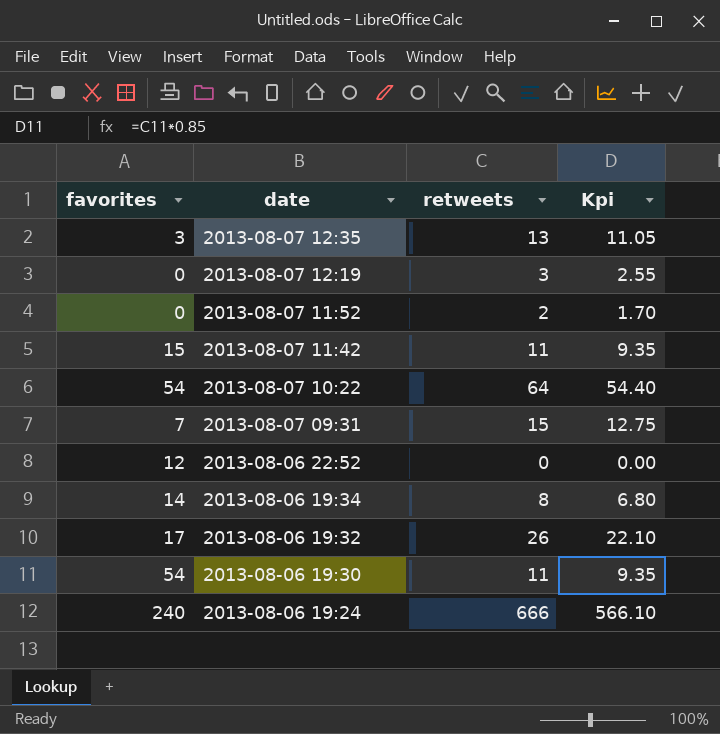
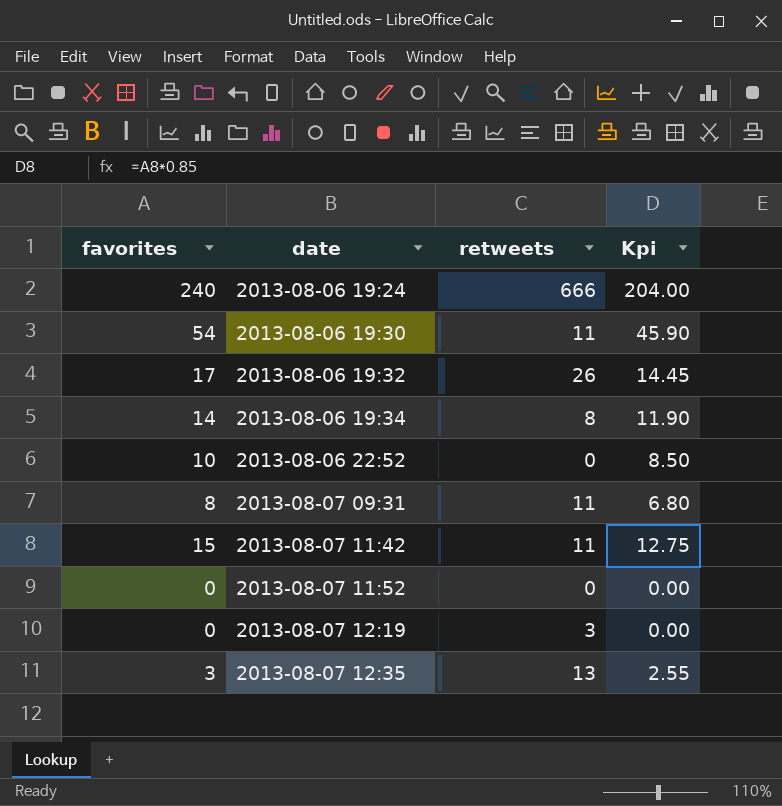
row order: date descending -> date ascending
column Kpi | formula: [retweets] * 0.85 -> [favorites] * 0.85
row 2013-08-07 10:22: 54 | 64 | 54.40 -> none
2013-08-06 22:52 | favorites: 12 -> 10
2013-08-07 09:31 | favorites: 7 -> 8
2013-08-07 09:31 | retweets: 15 -> 11
2013-08-07 11:52 | retweets: 2 -> 0

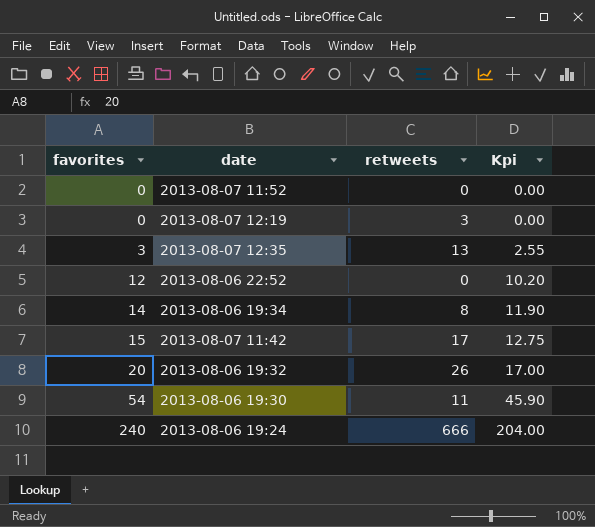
row order: date ascending -> favorites ascending
row 2013-08-07 09:31: 8 | 11 | 6.80 -> none
2013-08-06 22:52 | favorites: 10 -> 12
2013-08-06 22:52 | Kpi: 8.50 -> 10.20
2013-08-07 11:42 | retweets: 11 -> 17
2013-08-06 19:32 | favorites: 17 -> 20
2013-08-06 19:32 | Kpi: 14.45 -> 17.00

